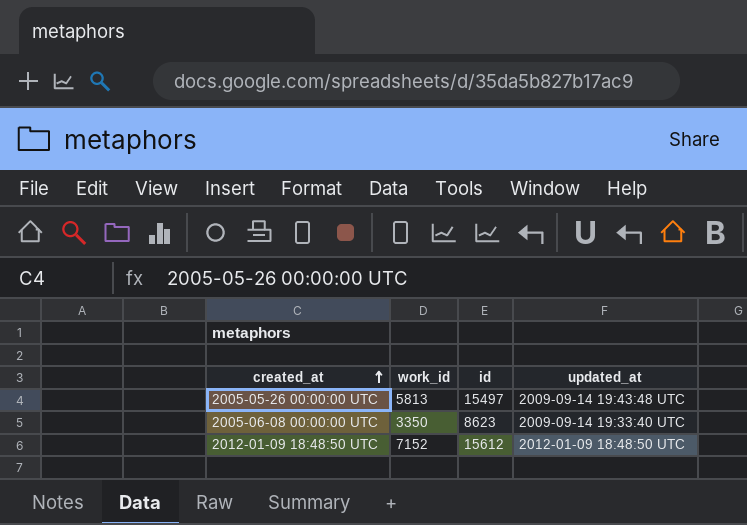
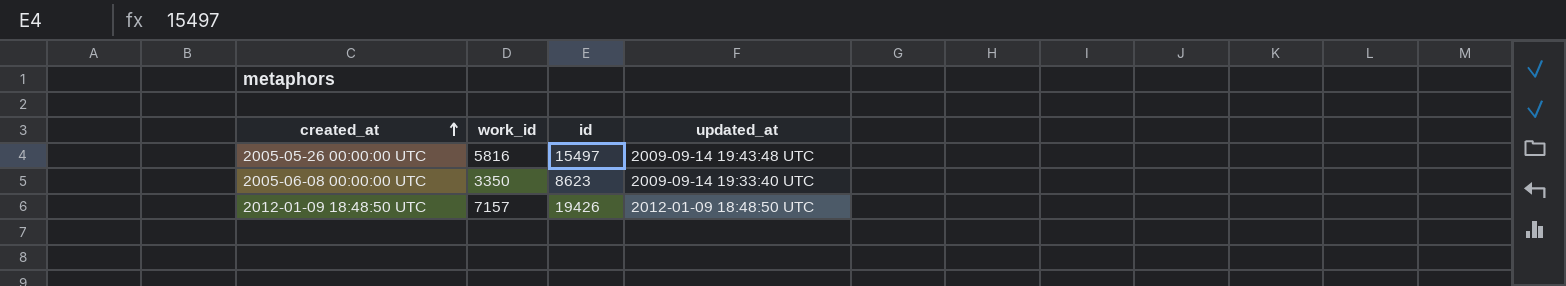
2005-05-26 00:00:00 UTC | work_id: 5813 -> 5816
2012-01-09 18:48:50 UTC | work_id: 7152 -> 7157
2012-01-09 18:48:50 UTC | id: 15612 -> 19426

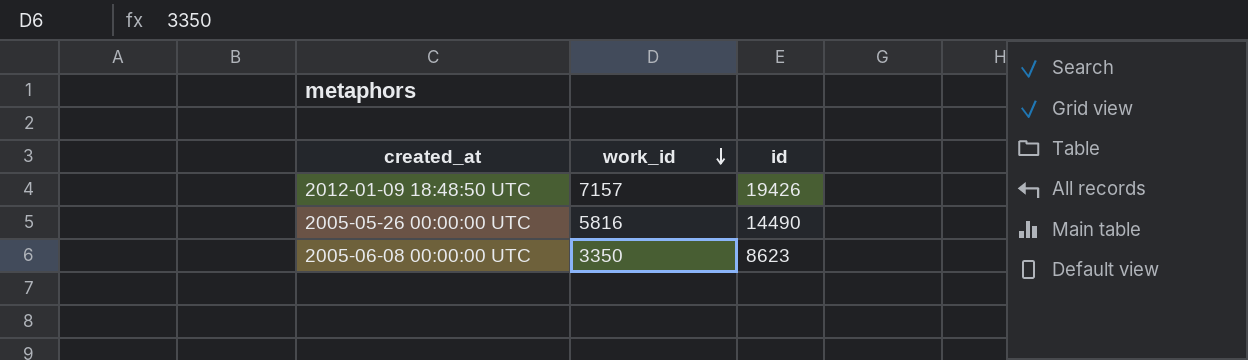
row order: created_at ascending -> work_id descending
column updated_at | position: 4 -> none
2005-05-26 00:00:00 UTC | id: 15497 -> 14490

